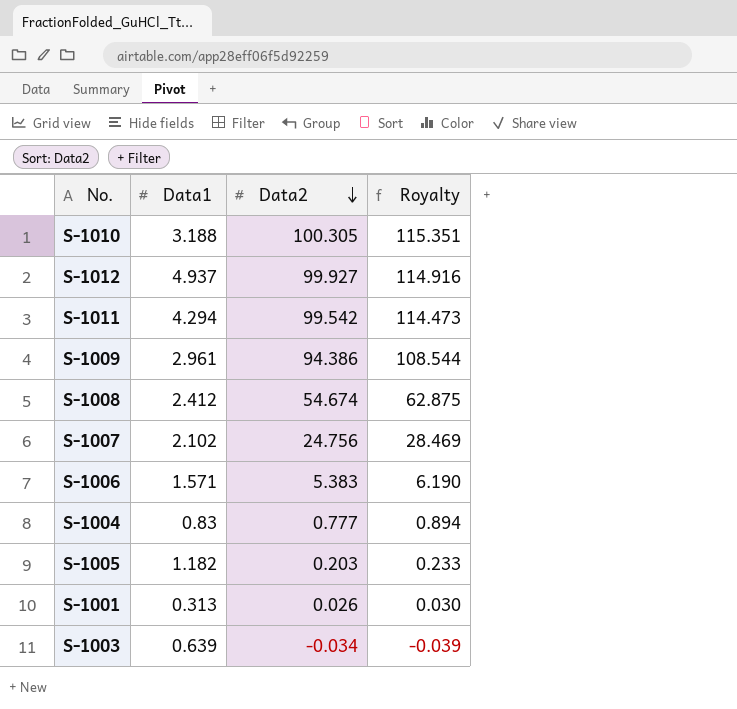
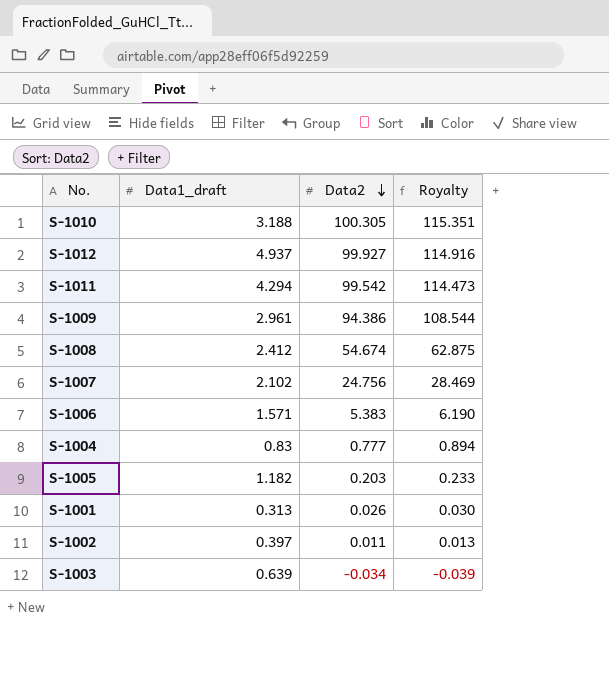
column name: Data1 -> Data1_draft
row S-1002: none -> 0.397 | 0.011 | 0.013

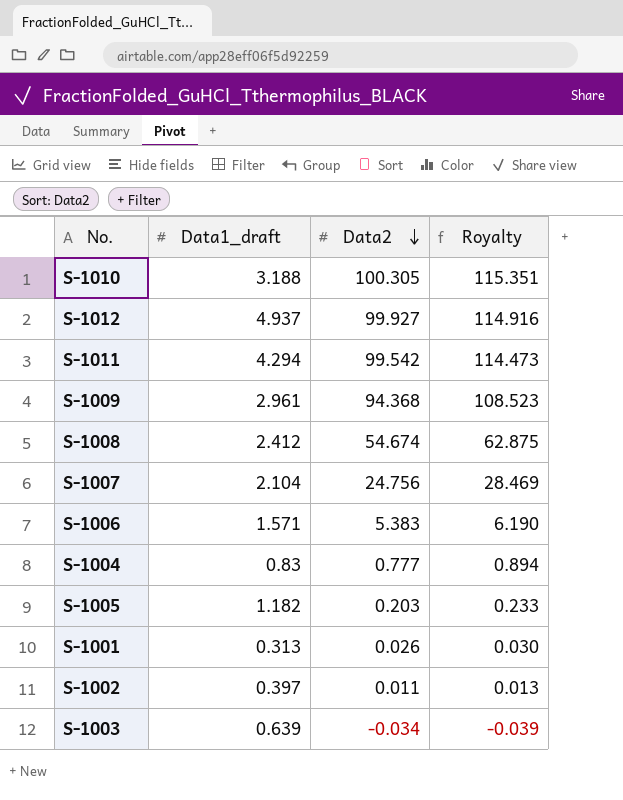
S-1009 | Data2: 94.386 -> 94.368
S-1009 | Royalty: 108.544 -> 108.523
S-1007 | Data1_draft: 2.102 -> 2.104

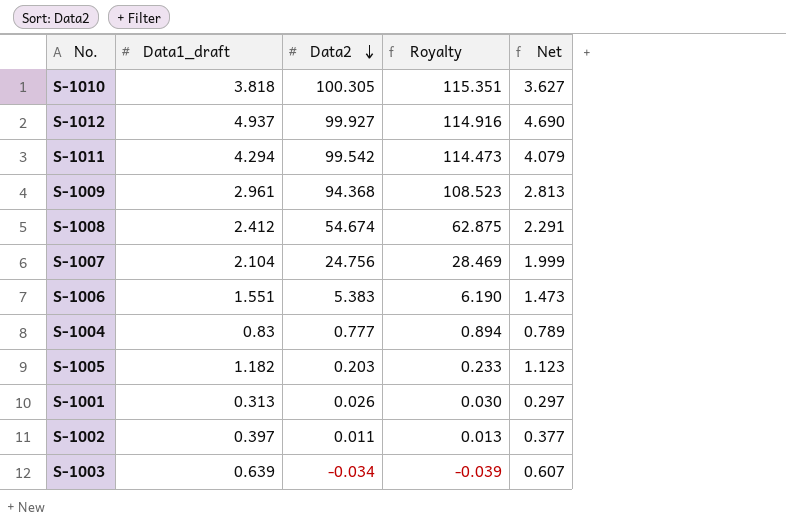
column Net | formula: none -> [Data1_draft] * 0.95
S-1010 | Data1_draft: 3.188 -> 3.818
S-1006 | Data1_draft: 1.571 -> 1.551

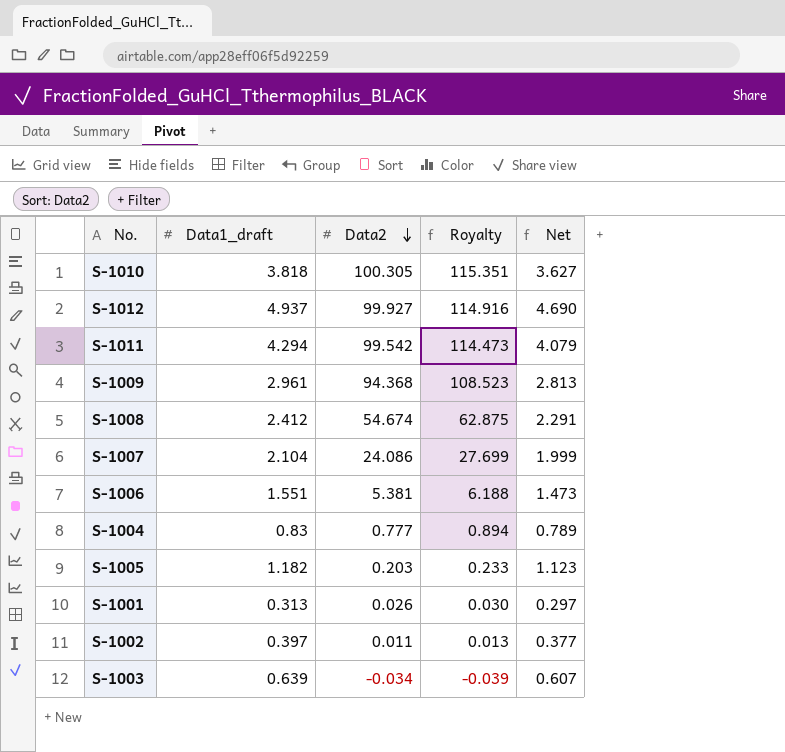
S-1007 | Data2: 24.756 -> 24.086
S-1007 | Royalty: 28.469 -> 27.699
S-1006 | Data2: 5.383 -> 5.381
S-1006 | Royalty: 6.190 -> 6.188

